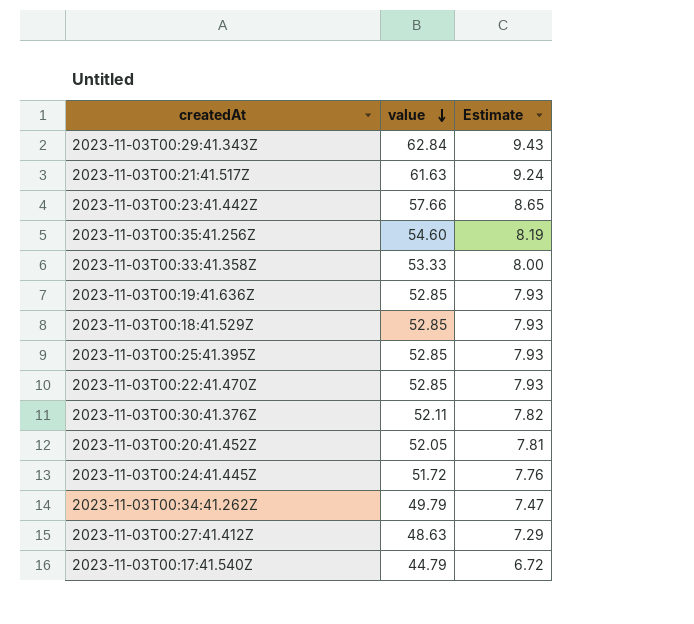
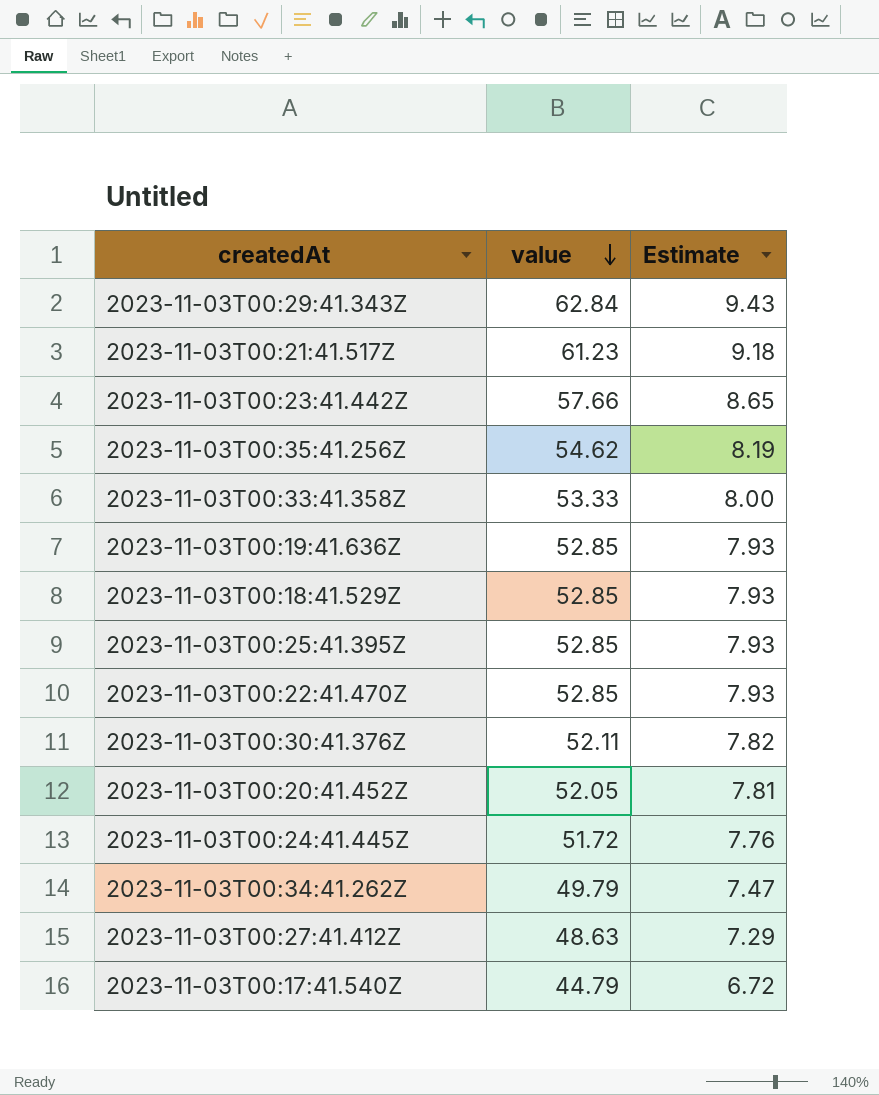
2023-11-03T00:21:41.517Z | value: 61.63 -> 61.23
2023-11-03T00:21:41.517Z | Estimate: 9.24 -> 9.18
2023-11-03T00:35:41.256Z | value: 54.60 -> 54.62

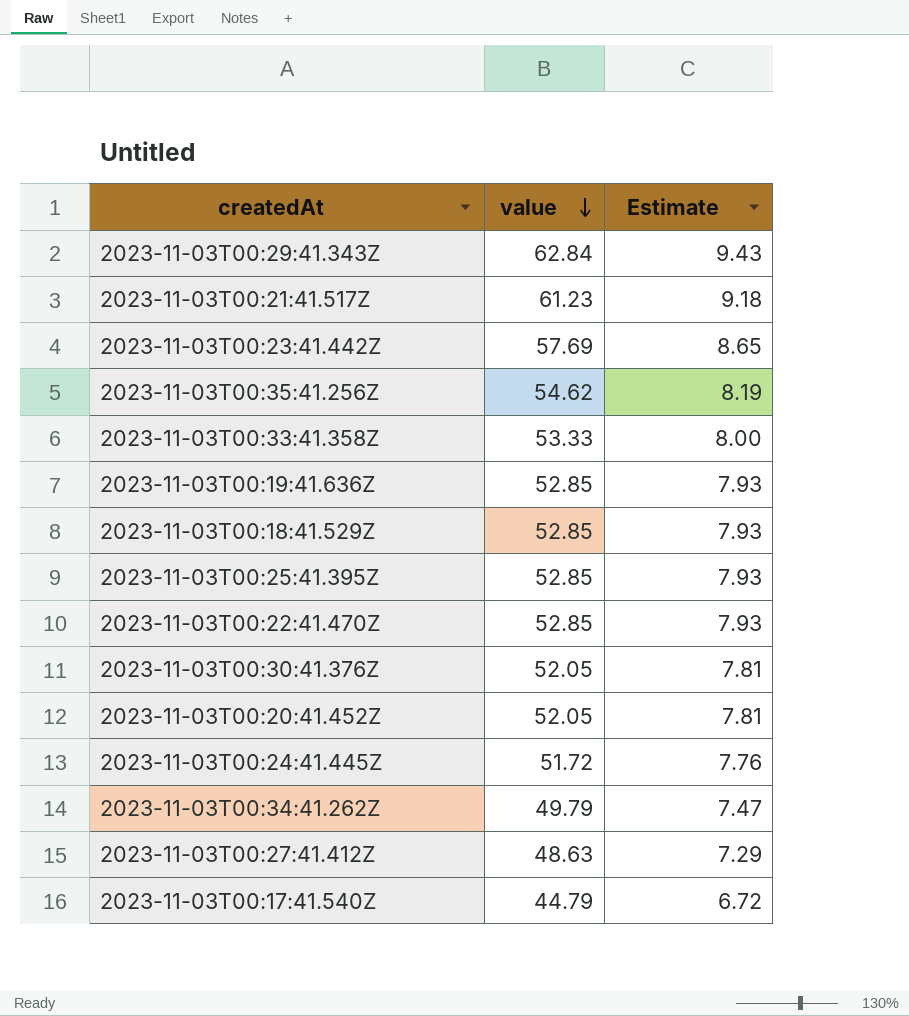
2023-11-03T00:23:41.442Z | value: 57.66 -> 57.69
2023-11-03T00:30:41.376Z | value: 52.11 -> 52.05
2023-11-03T00:30:41.376Z | Estimate: 7.82 -> 7.81

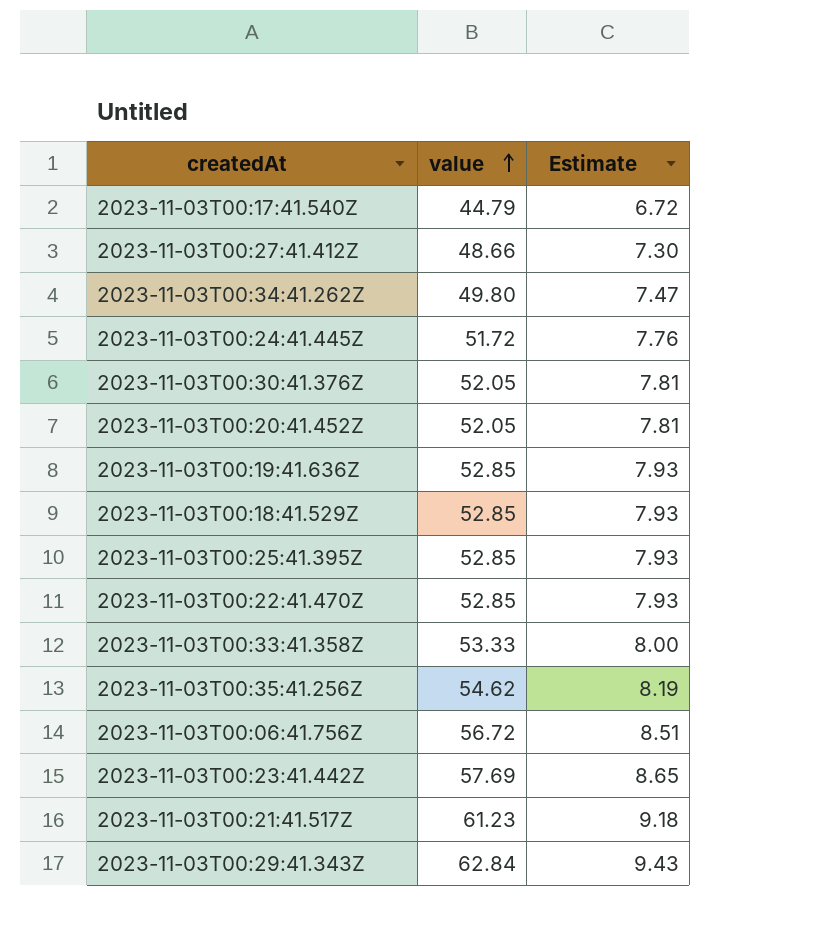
row order: value descending -> value ascending
2023-11-03T00:27:41.412Z | value: 48.63 -> 48.66
2023-11-03T00:27:41.412Z | Estimate: 7.29 -> 7.30
2023-11-03T00:34:41.262Z | value: 49.79 -> 49.80
row 2023-11-03T00:06:41.756Z: none -> 56.72 | 8.51

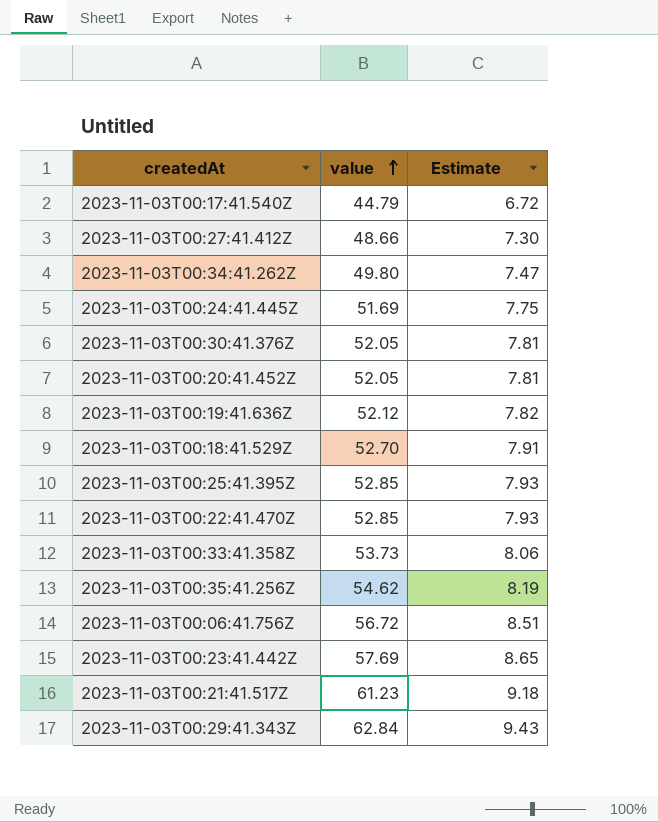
2023-11-03T00:24:41.445Z | value: 51.72 -> 51.69
2023-11-03T00:24:41.445Z | Estimate: 7.76 -> 7.75
2023-11-03T00:19:41.636Z | value: 52.85 -> 52.12
2023-11-03T00:19:41.636Z | Estimate: 7.93 -> 7.82
2023-11-03T00:18:41.529Z | value: 52.85 -> 52.70
2023-11-03T00:18:41.529Z | Estimate: 7.93 -> 7.91
2023-11-03T00:33:41.358Z | value: 53.33 -> 53.73
2023-11-03T00:33:41.358Z | Estimate: 8.00 -> 8.06

